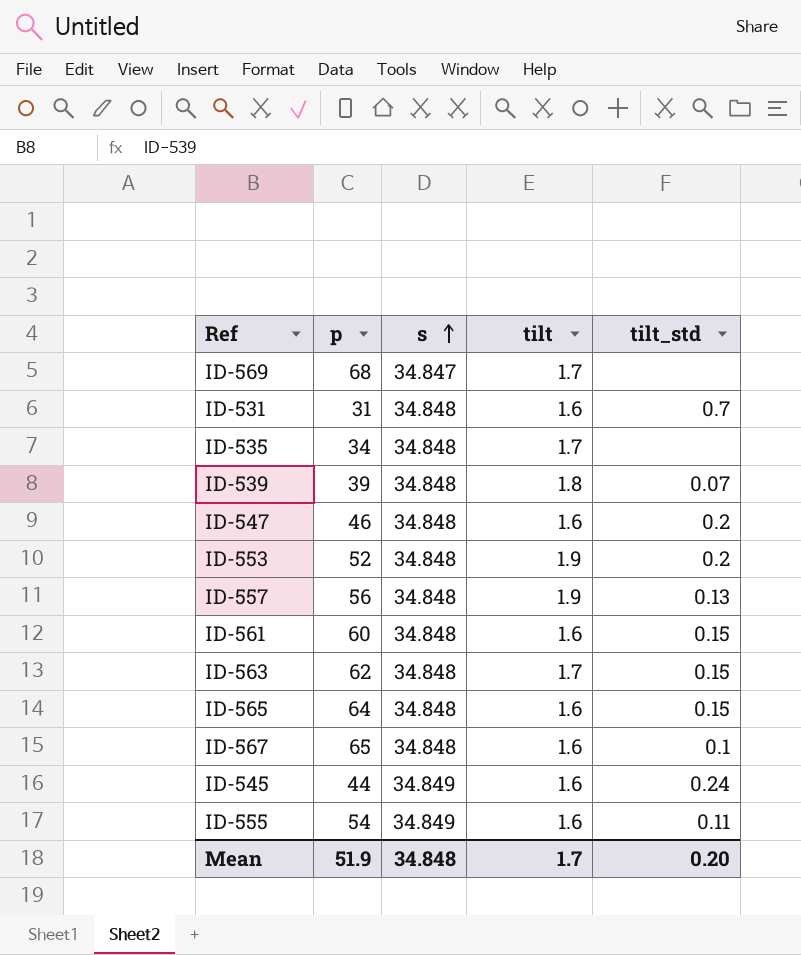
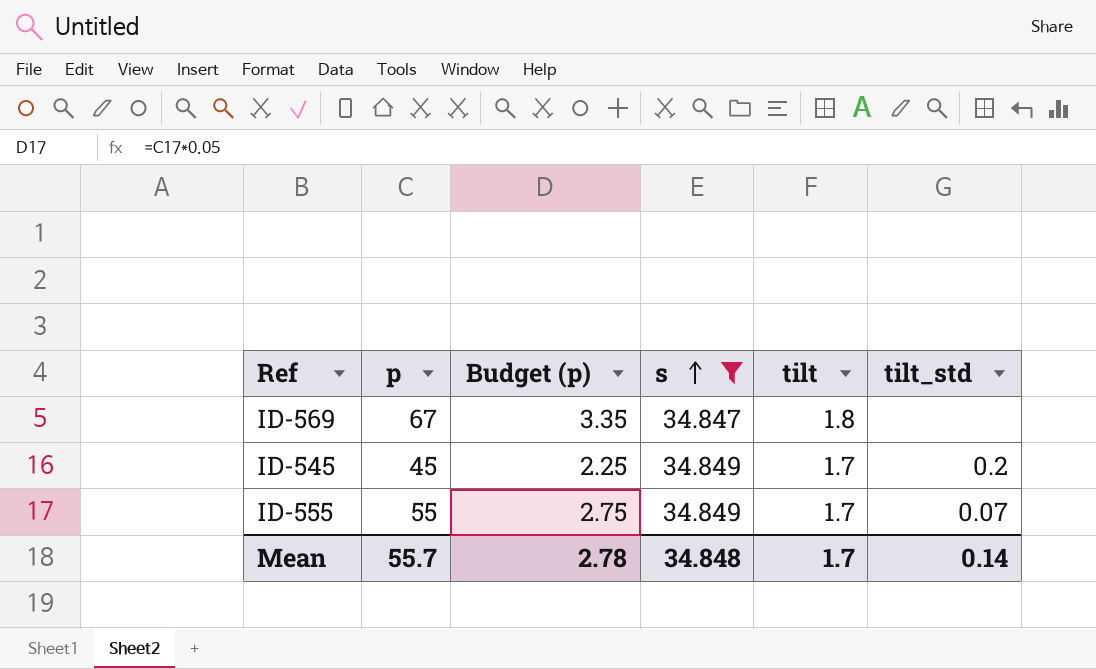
filter: none -> s != 34.848
column Budget (p) | formula: none -> [p] * 0.05
ID-569 | p: 68 -> 67
ID-569 | tilt: 1.7 -> 1.8
ID-545 | p: 44 -> 45
ID-545 | tilt: 1.6 -> 1.7
ID-545 | tilt_std: 0.24 -> 0.2
ID-555 | p: 54 -> 55
ID-555 | tilt: 1.6 -> 1.7
ID-555 | tilt_std: 0.11 -> 0.07
Mean | p: 51.9 -> 55.7
Mean | tilt_std: 0.20 -> 0.14

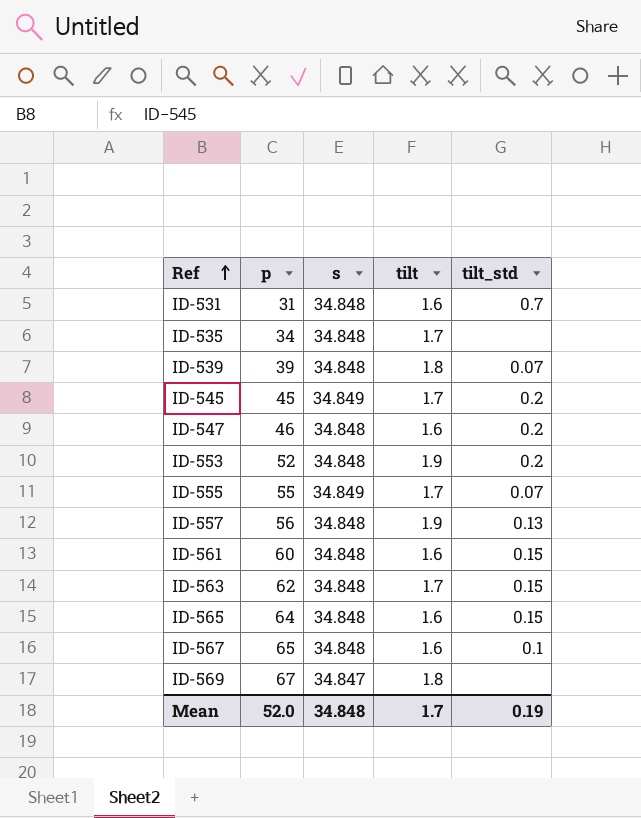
filter: s != 34.848 -> none
row order: s ascending -> Ref ascending
column Budget (p) | formula: [p] * 0.05 -> none
Mean | p: 55.7 -> 52.0
Mean | tilt_std: 0.14 -> 0.19

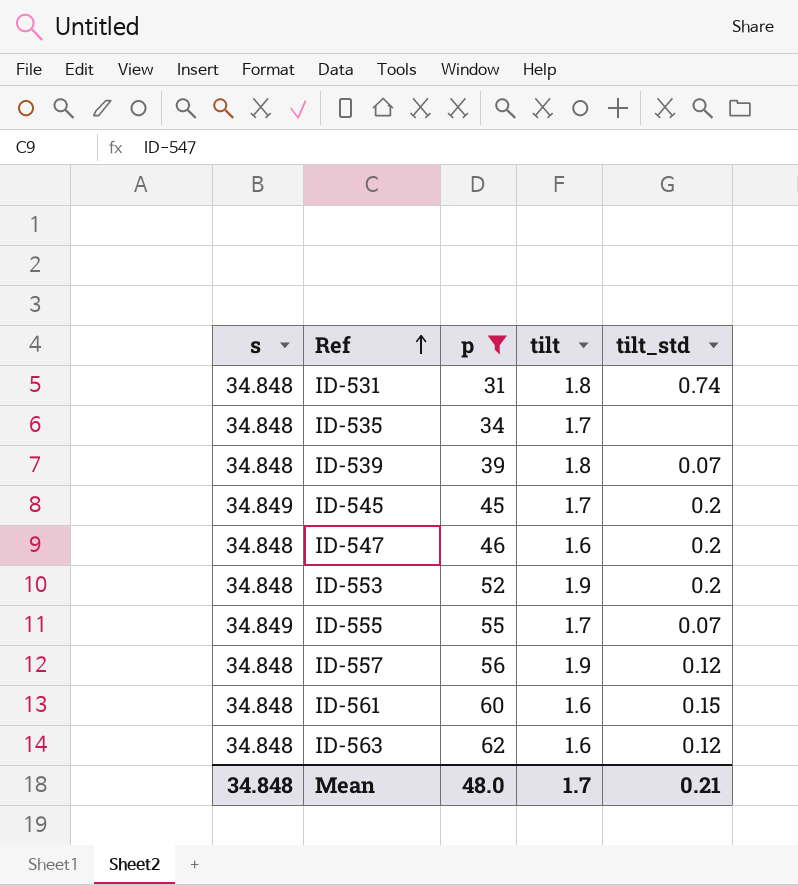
filter: none -> p <= 62
column s | position: 3 -> 1
ID-531 | tilt: 1.6 -> 1.8
ID-531 | tilt_std: 0.7 -> 0.74
ID-557 | tilt_std: 0.13 -> 0.12
ID-563 | tilt: 1.7 -> 1.6
ID-563 | tilt_std: 0.15 -> 0.12
Mean | p: 52.0 -> 48.0
Mean | tilt_std: 0.19 -> 0.21

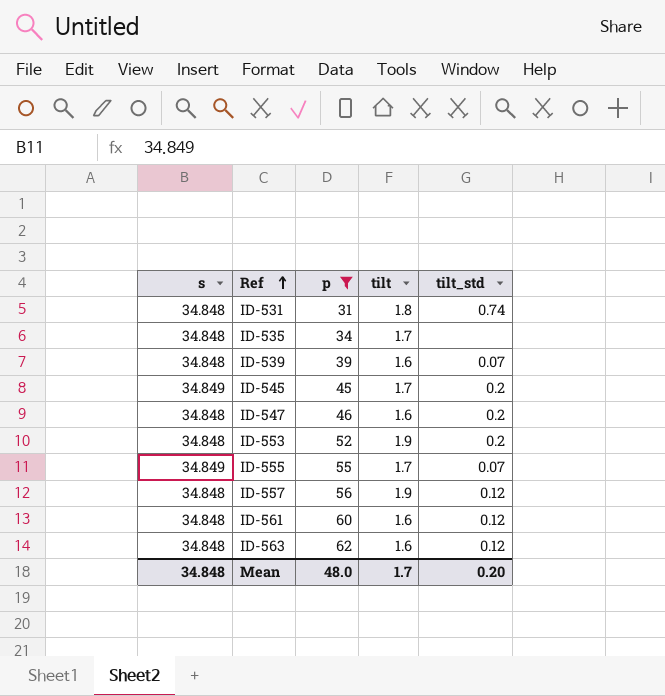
ID-539 | tilt: 1.8 -> 1.6
ID-561 | tilt_std: 0.15 -> 0.12
Mean | tilt_std: 0.21 -> 0.20

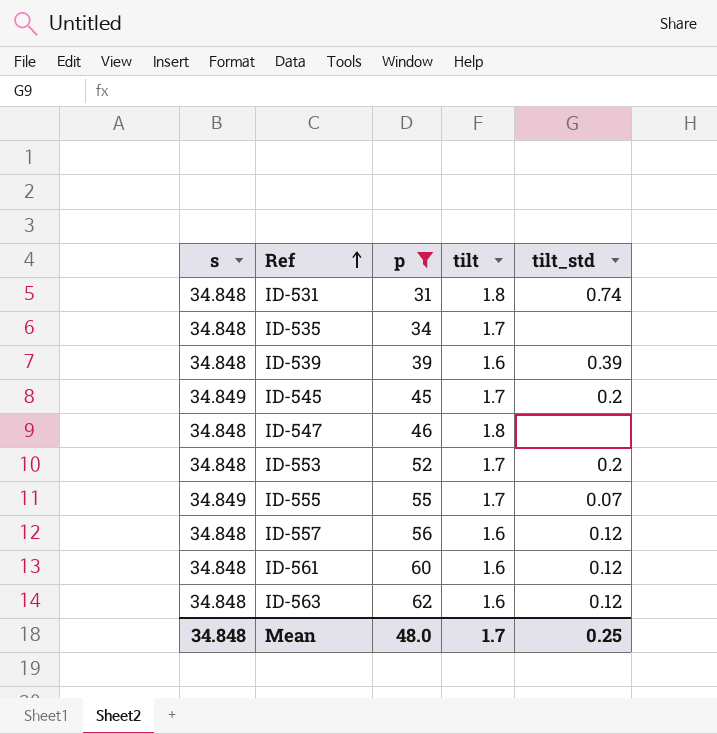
ID-539 | tilt_std: 0.07 -> 0.39
ID-547 | tilt: 1.6 -> 1.8
ID-547 | tilt_std: 0.2 -> none
ID-553 | tilt: 1.9 -> 1.7
ID-557 | tilt: 1.9 -> 1.6
Mean | tilt_std: 0.20 -> 0.25

